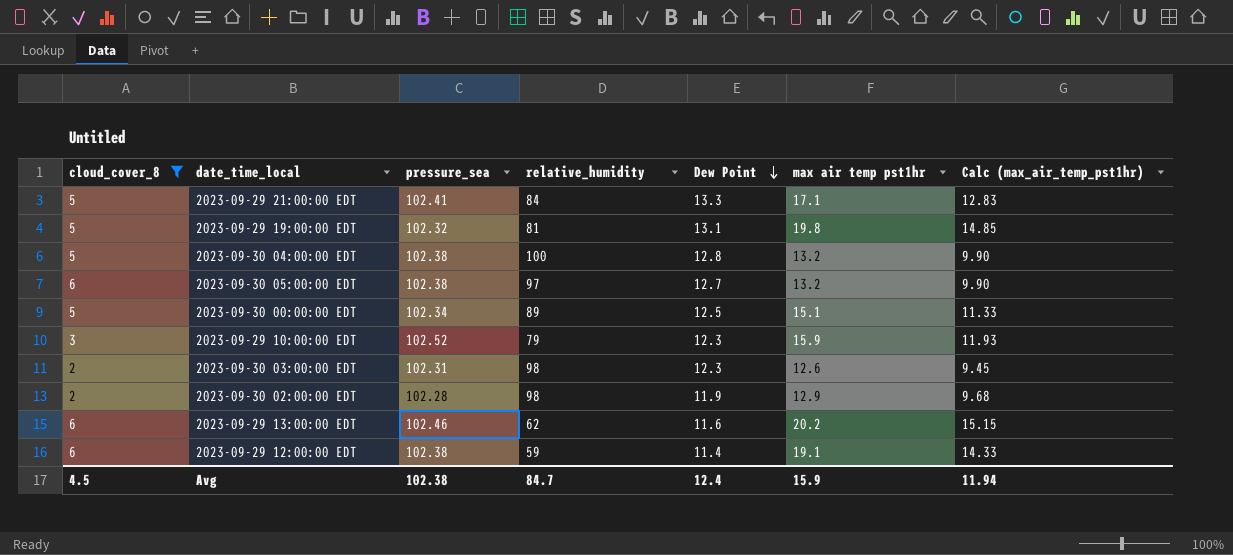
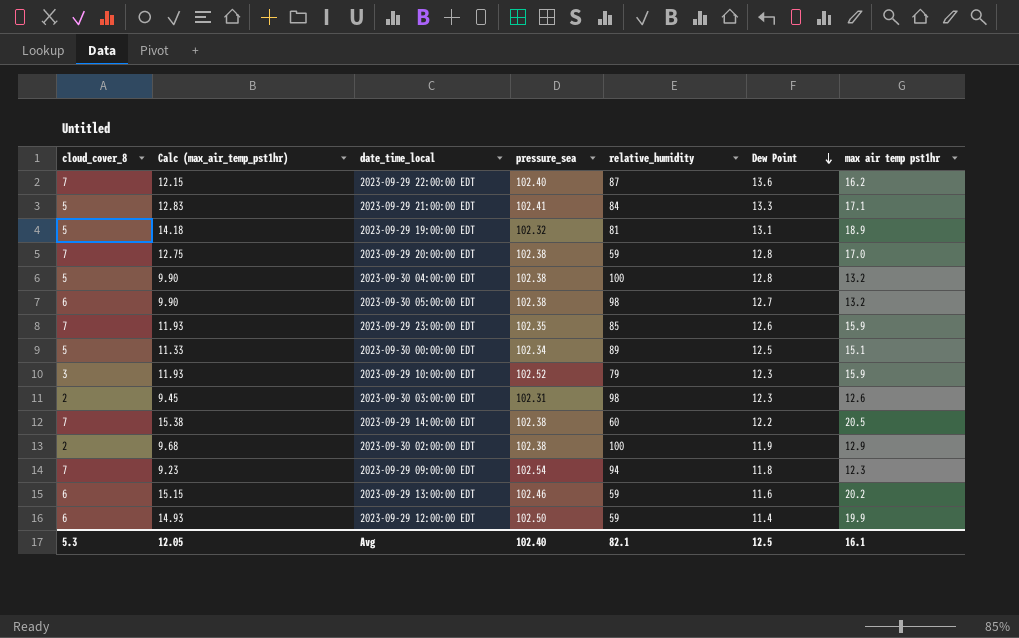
filter: cloud_cover_8 != 7 -> none
column Calc (max_air_temp_pst1hr) | position: 7 -> 2
2023-09-29 19:00:00 EDT | Calc (max_air_temp_pst1hr): 14.85 -> 14.18
2023-09-29 19:00:00 EDT | max air temp pst1hr: 19.8 -> 18.9
2023-09-30 05:00:00 EDT | relative_humidity: 97 -> 98
2023-09-30 02:00:00 EDT | pressure_sea: 102.28 -> 102.38
2023-09-30 02:00:00 EDT | relative_humidity: 98 -> 100
2023-09-29 13:00:00 EDT | relative_humidity: 62 -> 59
2023-09-29 12:00:00 EDT | Calc (max_air_temp_pst1hr): 14.33 -> 14.93
2023-09-29 12:00:00 EDT | pressure_sea: 102.38 -> 102.50
2023-09-29 12:00:00 EDT | max air temp pst1hr: 19.1 -> 19.9
Avg | cloud_cover_8: 4.5 -> 5.3
Avg | Calc (max_air_temp_pst1hr): 11.94 -> 12.05
Avg | pressure_sea: 102.38 -> 102.40
Avg | relative_humidity: 84.7 -> 82.1
Avg | Dew Point: 12.4 -> 12.5
Avg | max air temp pst1hr: 15.9 -> 16.1

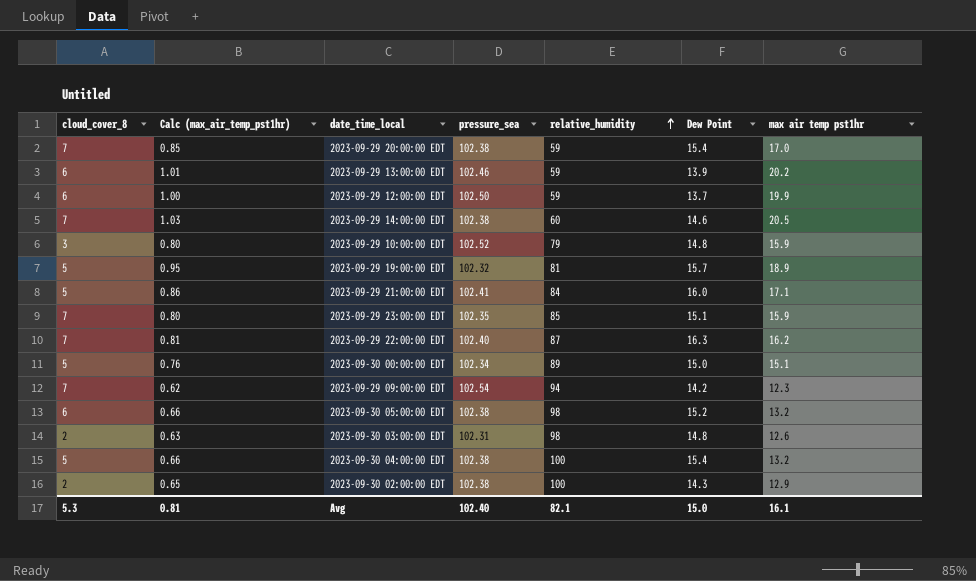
row order: Dew Point descending -> relative_humidity ascending
column Calc (max_air_temp_pst1hr) | formula: [max air temp pst1hr] * 0.75 -> [max air temp pst1hr] * 0.05
2023-09-29 20:00:00 EDT | Dew Point: 12.8 -> 15.4
2023-09-29 13:00:00 EDT | Dew Point: 11.6 -> 13.9
2023-09-29 12:00:00 EDT | Dew Point: 11.4 -> 13.7
2023-09-29 14:00:00 EDT | Dew Point: 12.2 -> 14.6
2023-09-29 10:00:00 EDT | Dew Point: 12.3 -> 14.8
2023-09-29 19:00:00 EDT | Dew Point: 13.1 -> 15.7
2023-09-29 21:00:00 EDT | Dew Point: 13.3 -> 16.0
2023-09-29 23:00:00 EDT | Dew Point: 12.6 -> 15.1
2023-09-29 22:00:00 EDT | Dew Point: 13.6 -> 16.3
2023-09-30 00:00:00 EDT | Dew Point: 12.5 -> 15.0
2023-09-29 09:00:00 EDT | Dew Point: 11.8 -> 14.2
2023-09-30 05:00:00 EDT | Dew Point: 12.7 -> 15.2
2023-09-30 03:00:00 EDT | Dew Point: 12.3 -> 14.8
2023-09-30 04:00:00 EDT | Dew Point: 12.8 -> 15.4
2023-09-30 02:00:00 EDT | Dew Point: 11.9 -> 14.3
Avg | Calc (max_air_temp_pst1hr): 12.05 -> 0.81
Avg | Dew Point: 12.5 -> 15.0

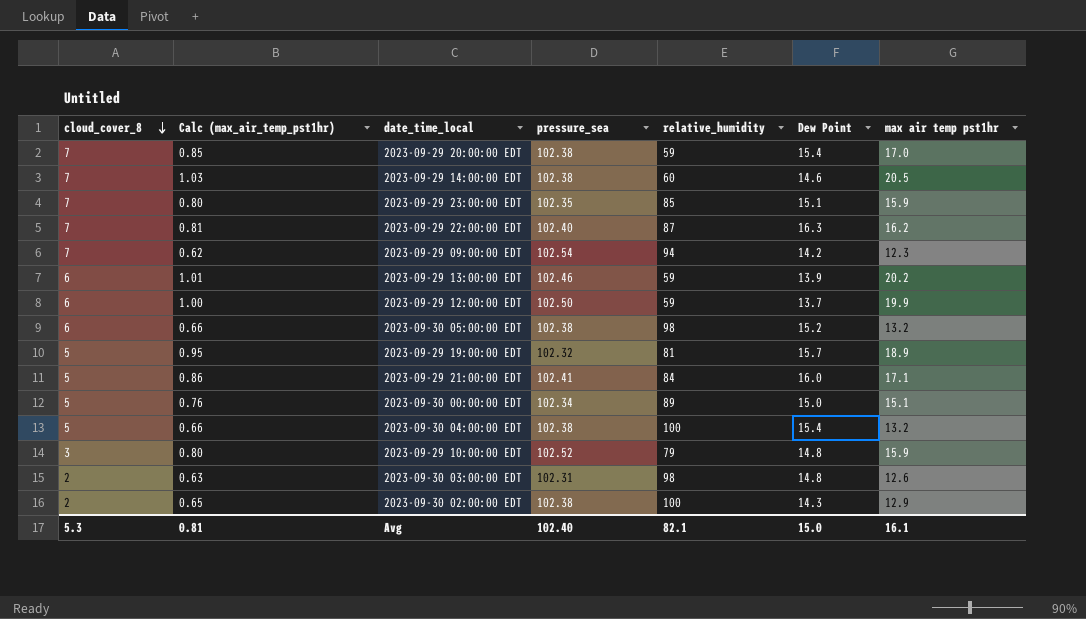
row order: relative_humidity ascending -> cloud_cover_8 descending

